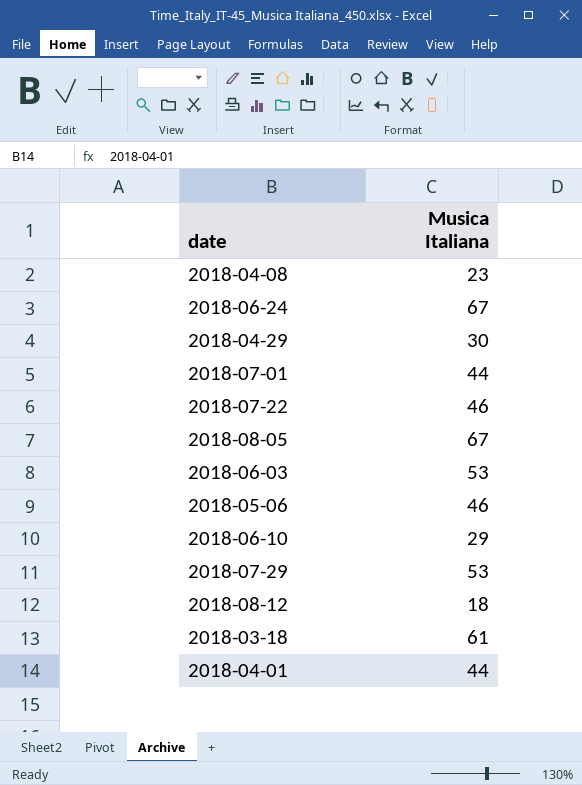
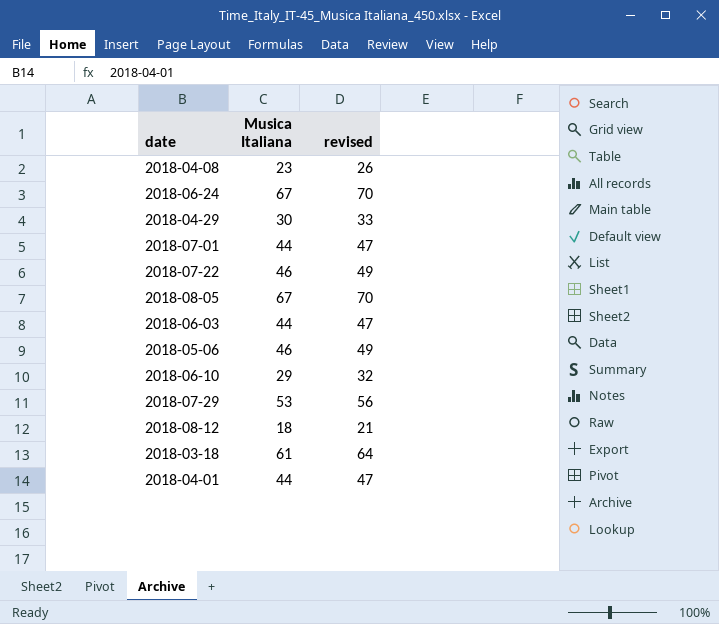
column revised | formula: none -> [Musica Italiana] + 3
2018-06-03 | Musica Italiana: 53 -> 44

